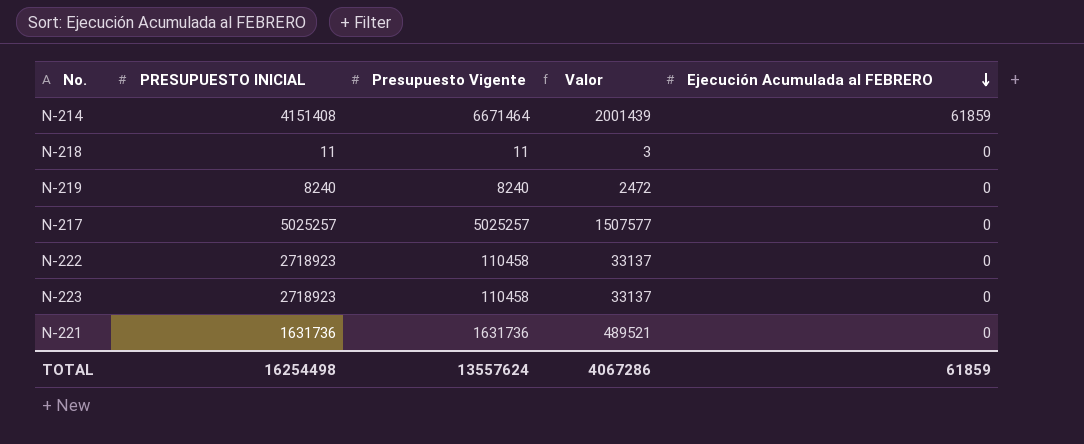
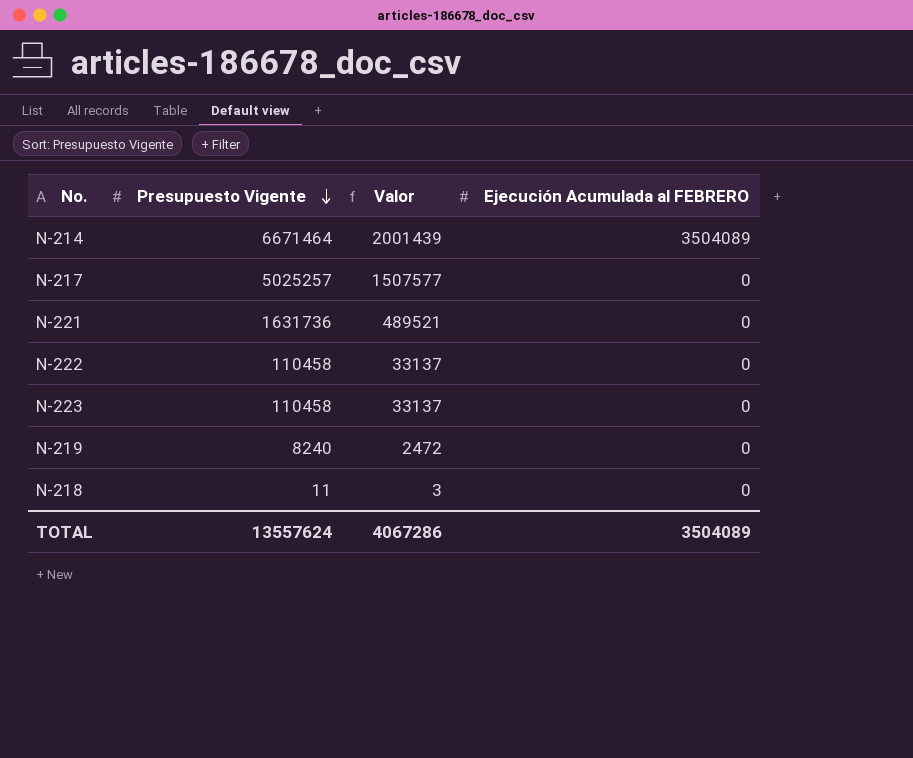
row order: Ejecución Acumulada al FEBRERO descending -> Presupuesto Vigente descending
column PRESUPUESTO INICIAL | position: 2 -> none
N-214 | Ejecución Acumulada al FEBRERO: 61859 -> 3504089
TOTAL | Ejecución Acumulada al FEBRERO: 61859 -> 3504089

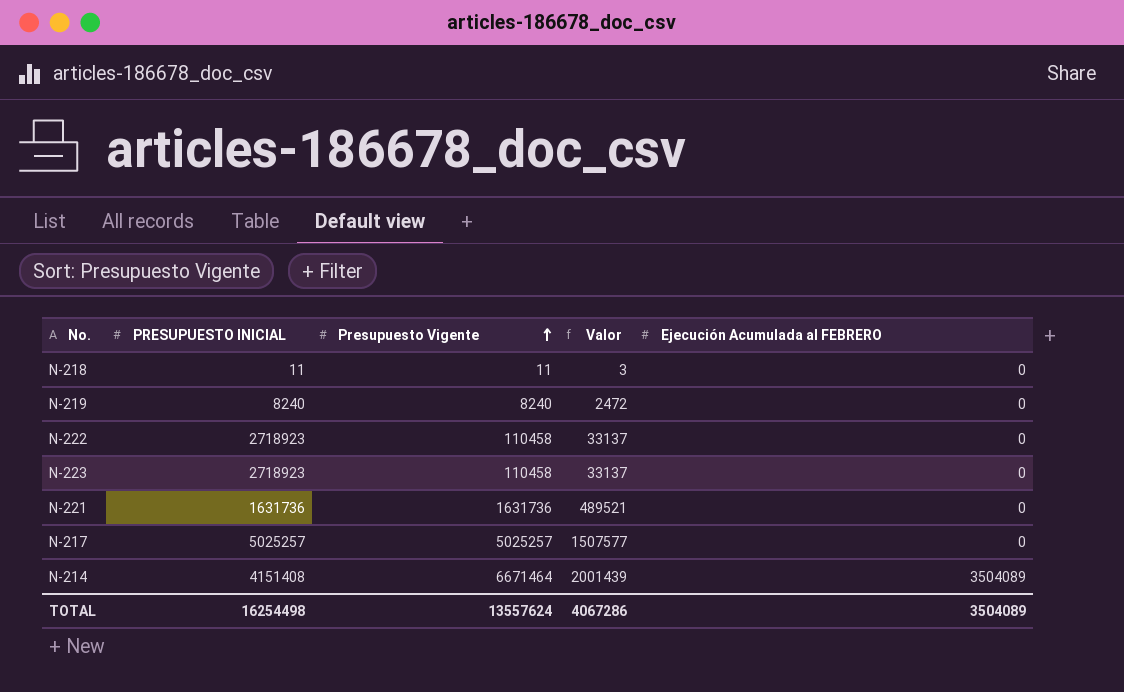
row order: Presupuesto Vigente descending -> Presupuesto Vigente ascending
column PRESUPUESTO INICIAL | position: none -> 2

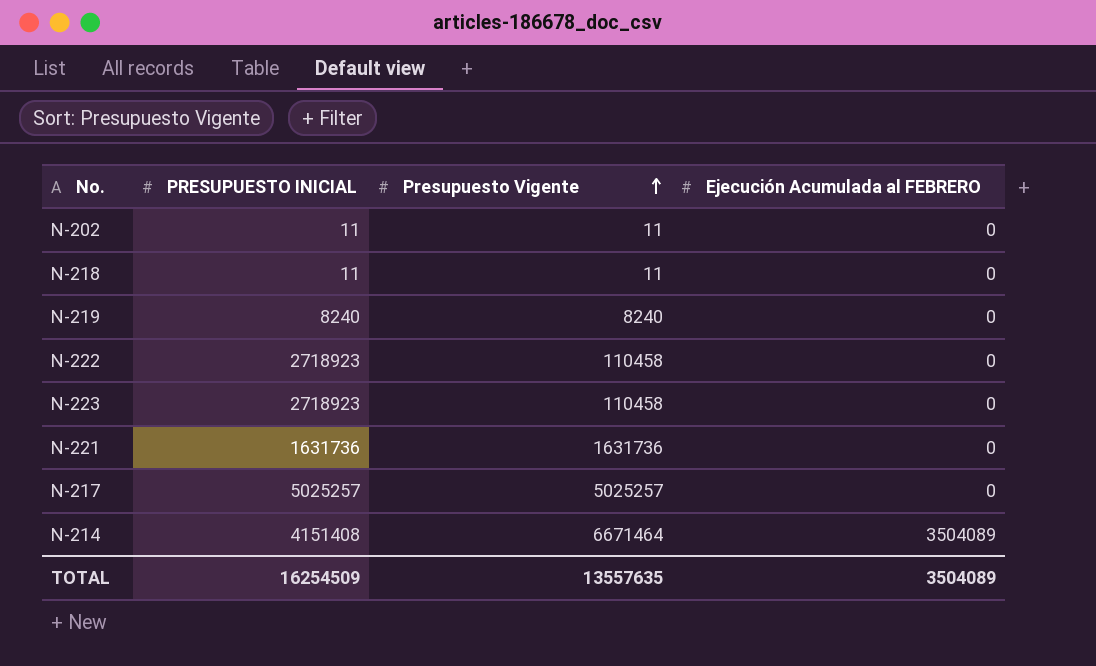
column Valor | formula: [Presupuesto Vigente] * 0,3 -> none
row N-202: none -> 11 | 11 | 0
TOTAL | PRESUPUESTO INICIAL: 16254498 -> 16254509
TOTAL | Presupuesto Vigente: 13557624 -> 13557635

